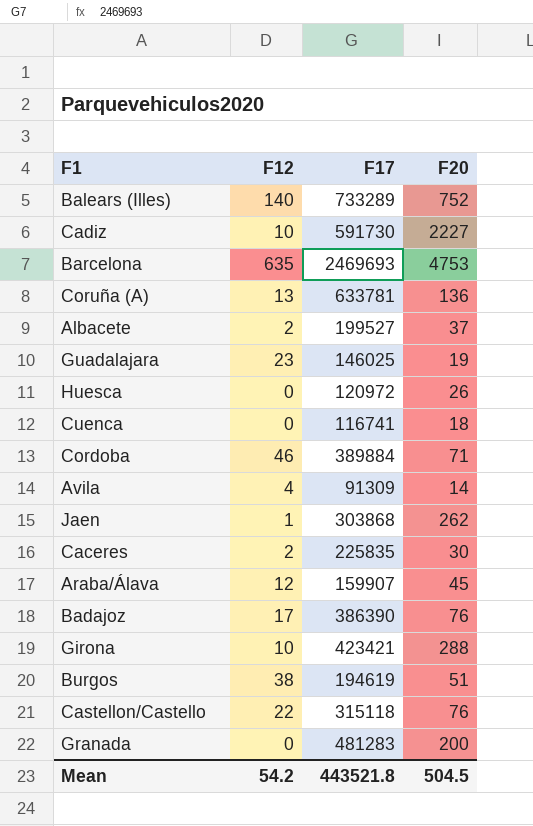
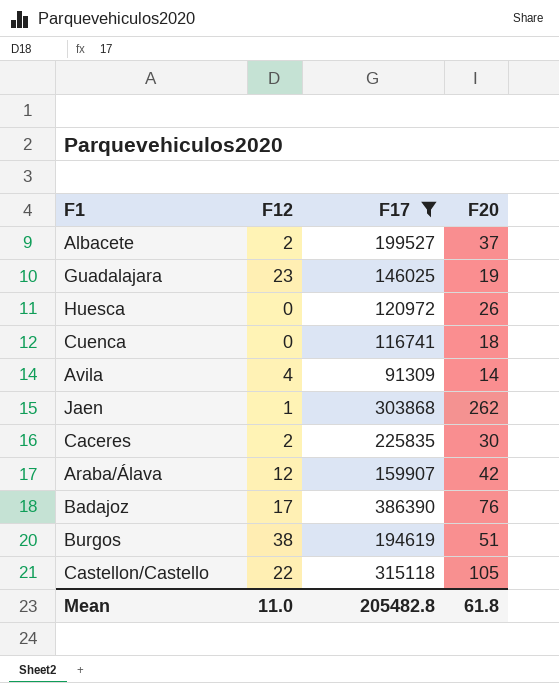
filter: none -> F17 <= 386390
Araba/Álava | F20: 45 -> 42
Castellon/Castello | F20: 76 -> 105
Mean | F12: 54.2 -> 11.0
Mean | F17: 443521.8 -> 205482.8
Mean | F20: 504.5 -> 61.8

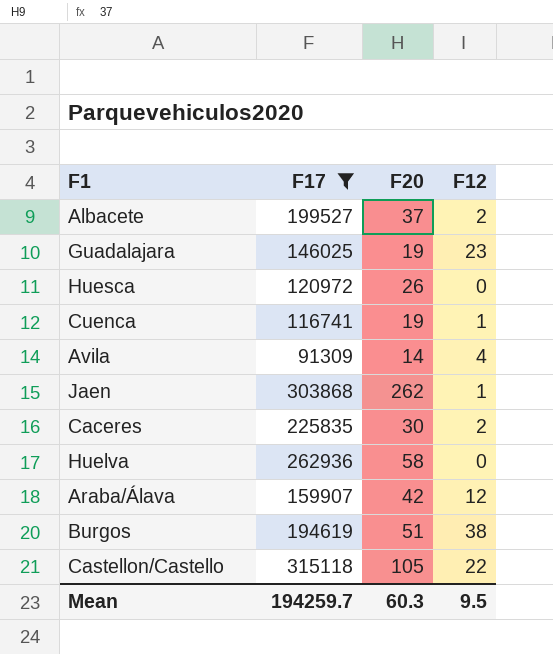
column F12 | position: 2 -> 4
row Badajoz: 17 | 386390 | 76 -> none
Cuenca | F20: 18 -> 19
Cuenca | F12: 0 -> 1
row Huelva: none -> 262936 | 58 | 0
Mean | F17: 205482.8 -> 194259.7
Mean | F20: 61.8 -> 60.3
Mean | F12: 11.0 -> 9.5

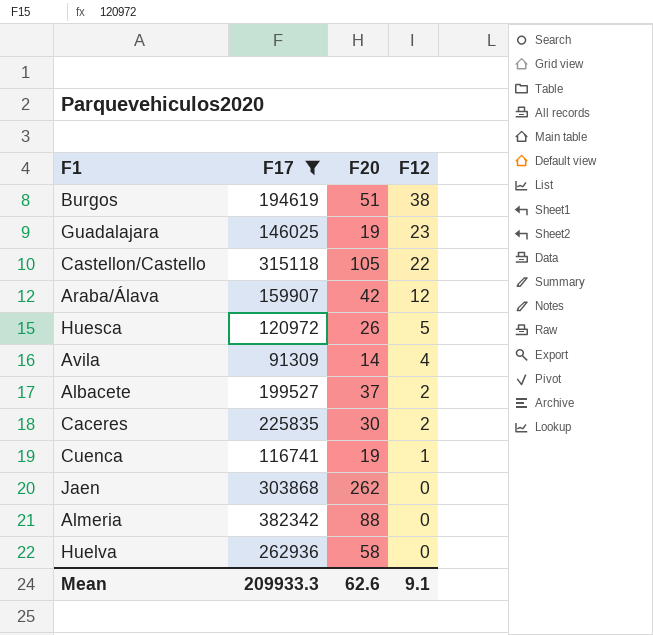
row order: none -> F12 descending
Huesca | F12: 0 -> 5
Jaen | F12: 1 -> 0
row Almeria: none -> 382342 | 88 | 0
Mean | F17: 194259.7 -> 209933.3
Mean | F20: 60.3 -> 62.6
Mean | F12: 9.5 -> 9.1

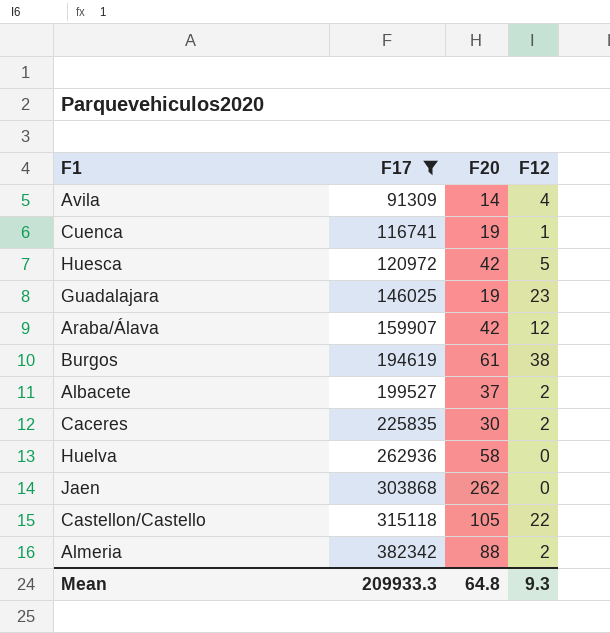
row order: F12 descending -> F17 ascending
Huesca | F20: 26 -> 42
Burgos | F20: 51 -> 61
Almeria | F12: 0 -> 2
Mean | F20: 62.6 -> 64.8
Mean | F12: 9.1 -> 9.3

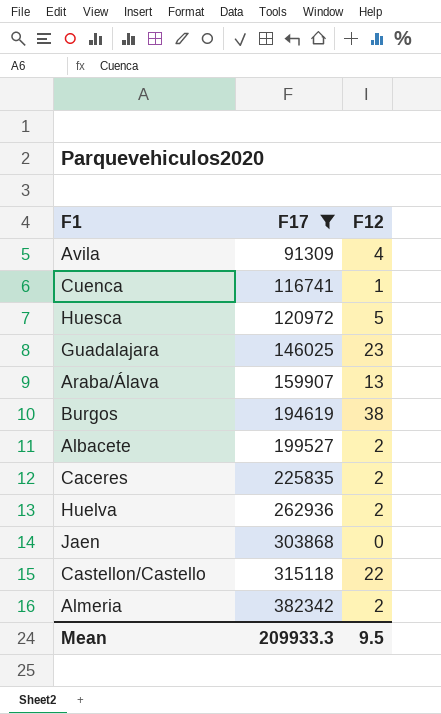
column F20 | position: 3 -> none
Araba/Álava | F12: 12 -> 13
Huelva | F12: 0 -> 2
Mean | F12: 9.3 -> 9.5

